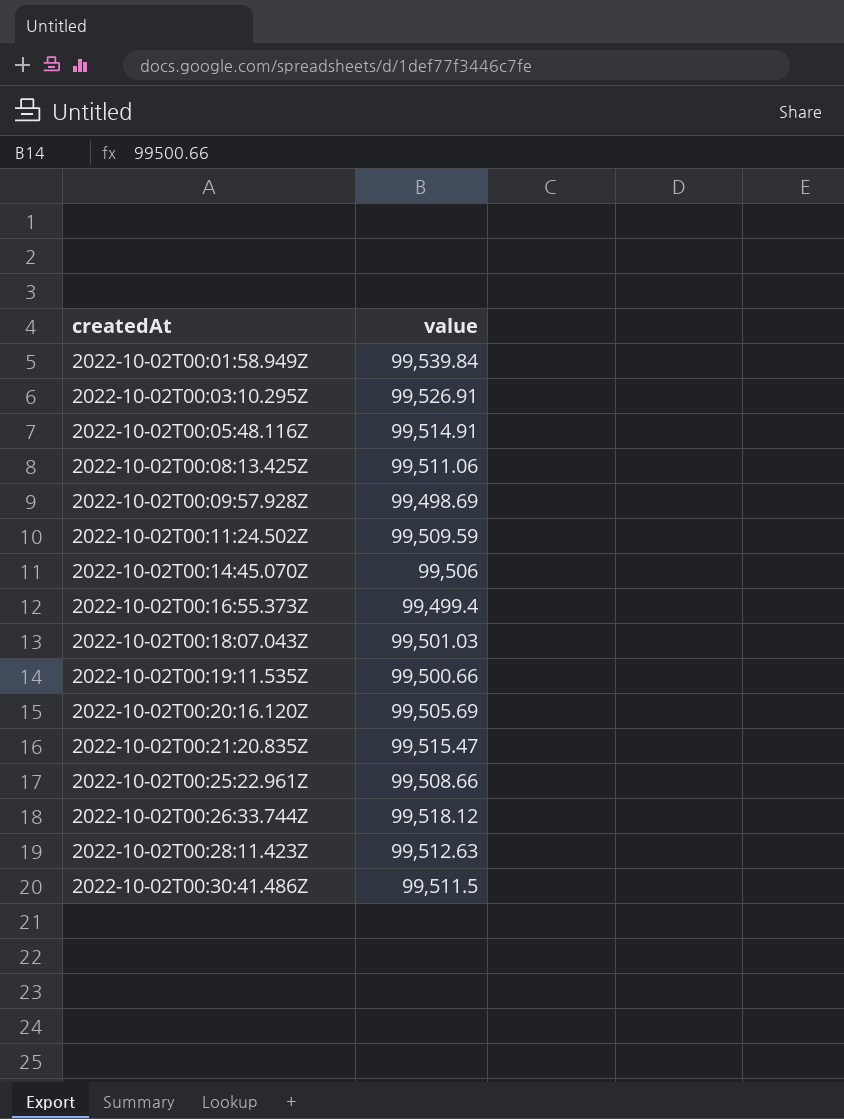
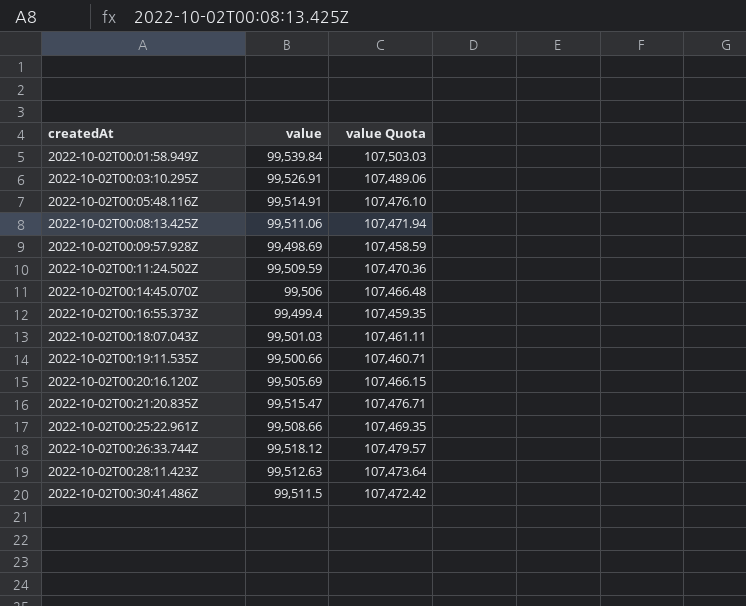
column value Quota | formula: none -> [value] * 1.08

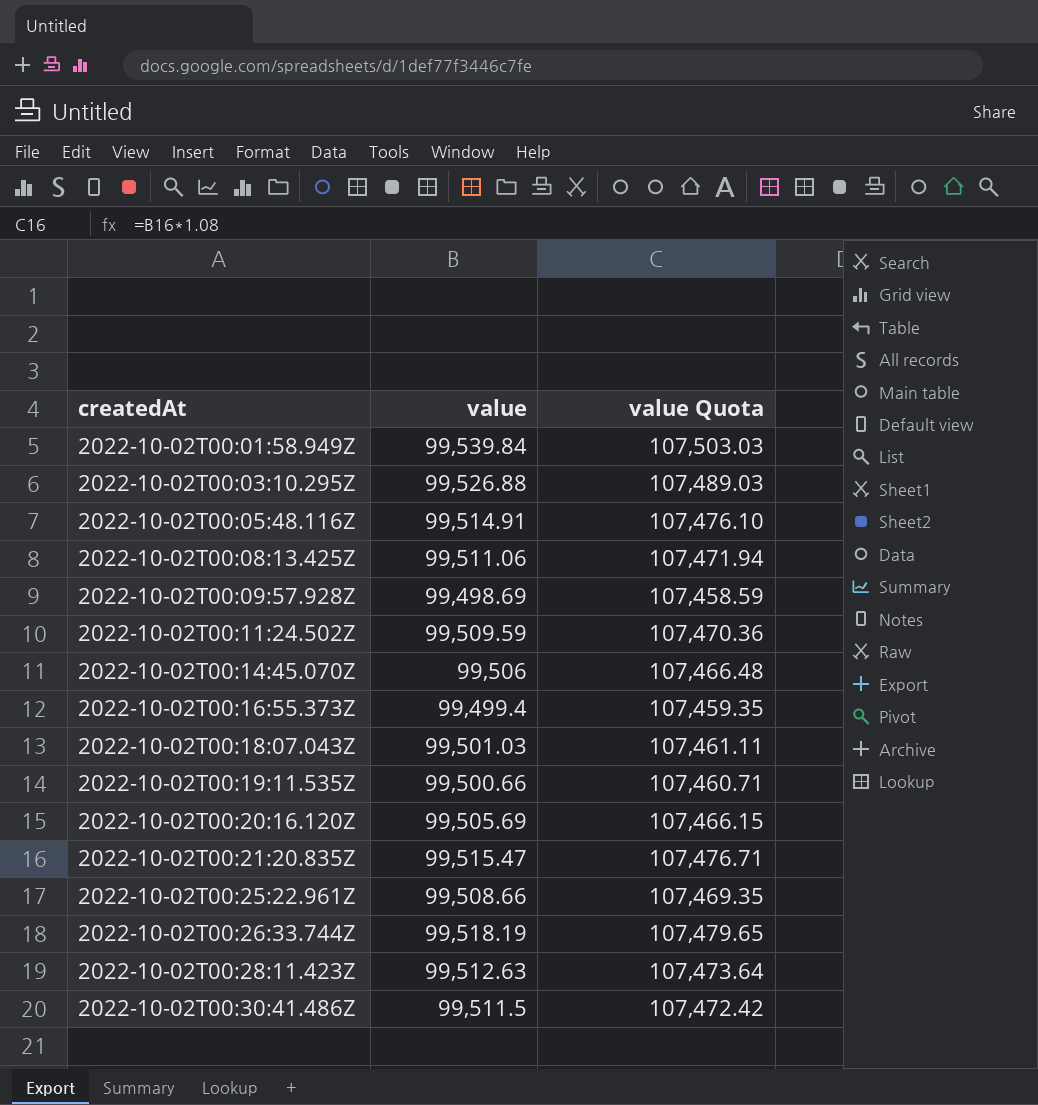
2022-10-02T00:03:10.295Z | value: 99,526.91 -> 99,526.88
2022-10-02T00:03:10.295Z | value Quota: 107,489.06 -> 107,489.03
2022-10-02T00:26:33.744Z | value: 99,518.12 -> 99,518.19
2022-10-02T00:26:33.744Z | value Quota: 107,479.57 -> 107,479.65

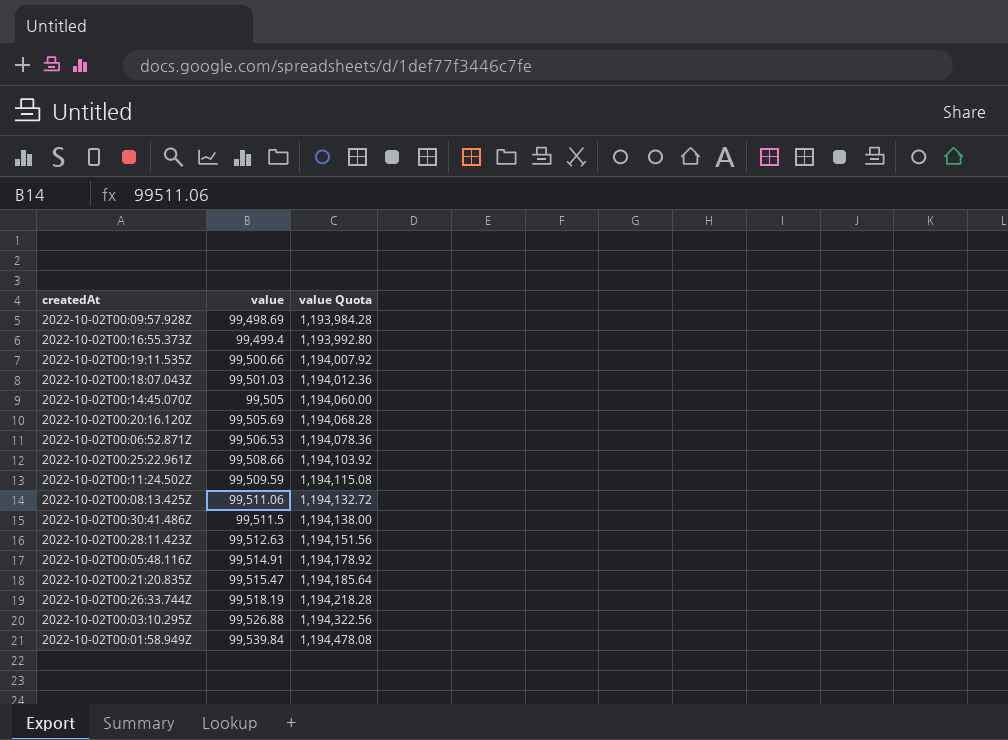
row order: createdAt ascending -> value ascending
column value Quota | formula: [value] * 1.08 -> [value] * 12
2022-10-02T00:14:45.070Z | value: 99,506 -> 99,505
row 2022-10-02T00:06:52.871Z: none -> 99,506.53 | 1,194,078.36

